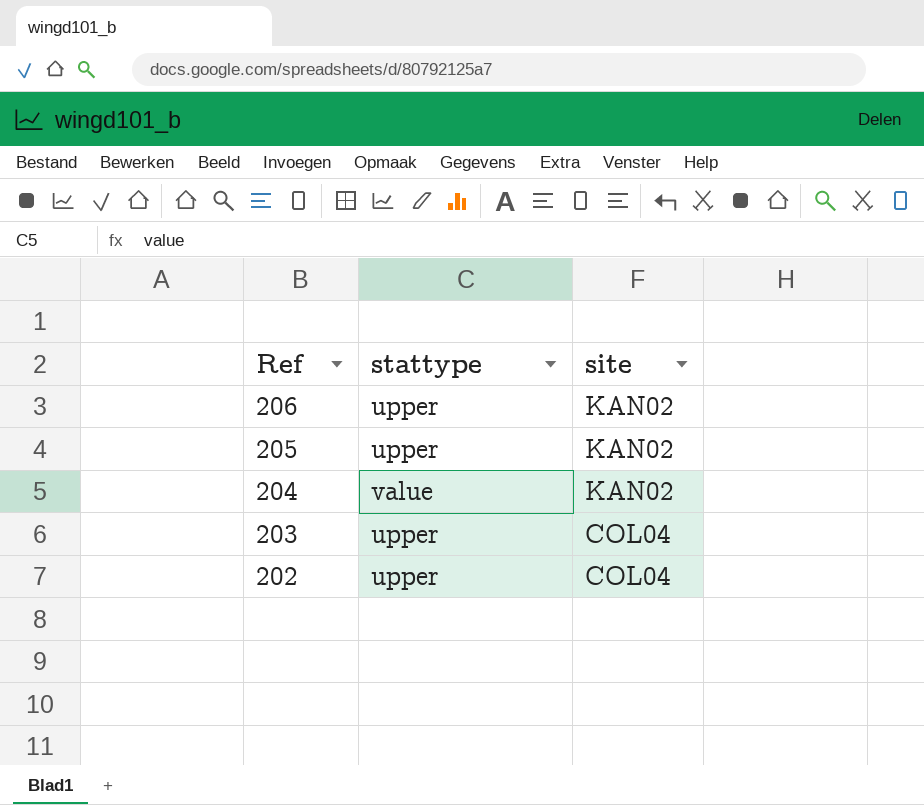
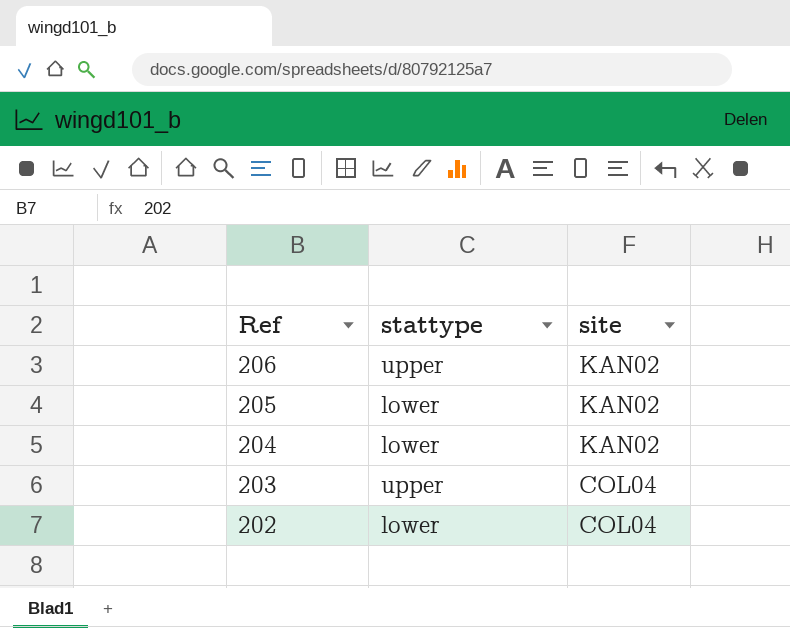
205 | stattype: upper -> lower
204 | stattype: value -> lower
202 | stattype: upper -> lower

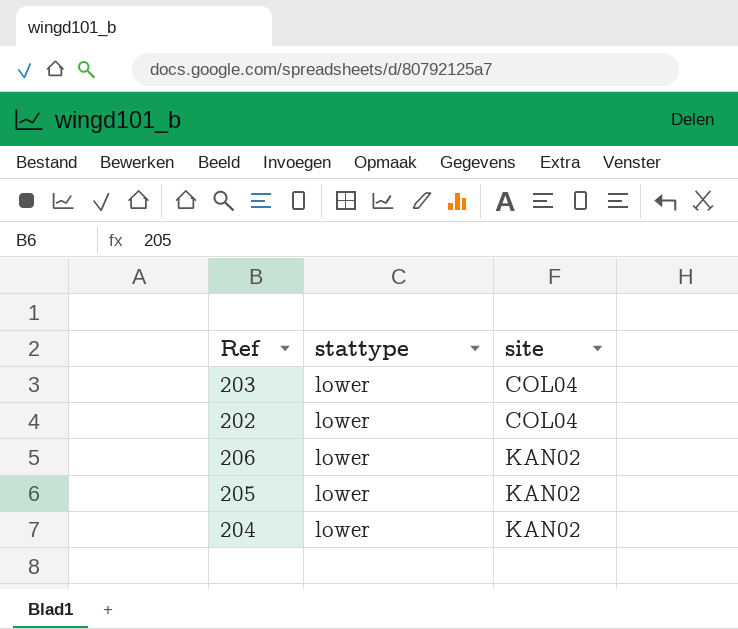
row order: Ref descending -> site ascending
203 | stattype: upper -> lower
206 | stattype: upper -> lower

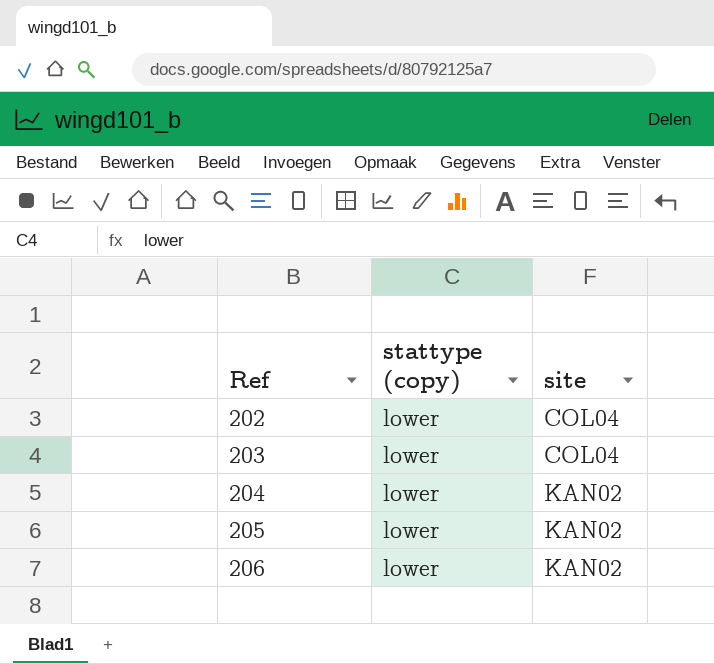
row order: site ascending -> Ref ascending
column name: stattype -> stattype (copy)

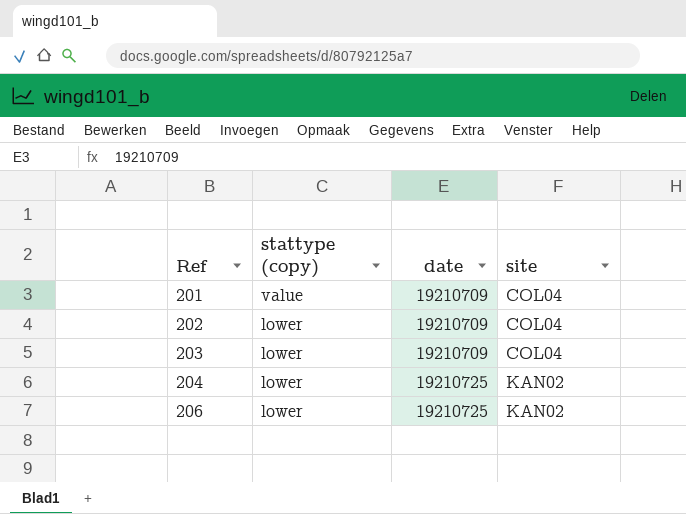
column date | position: none -> 3
row 205: lower | KAN02 -> none
row 201: none -> value | 19210709 | COL04

